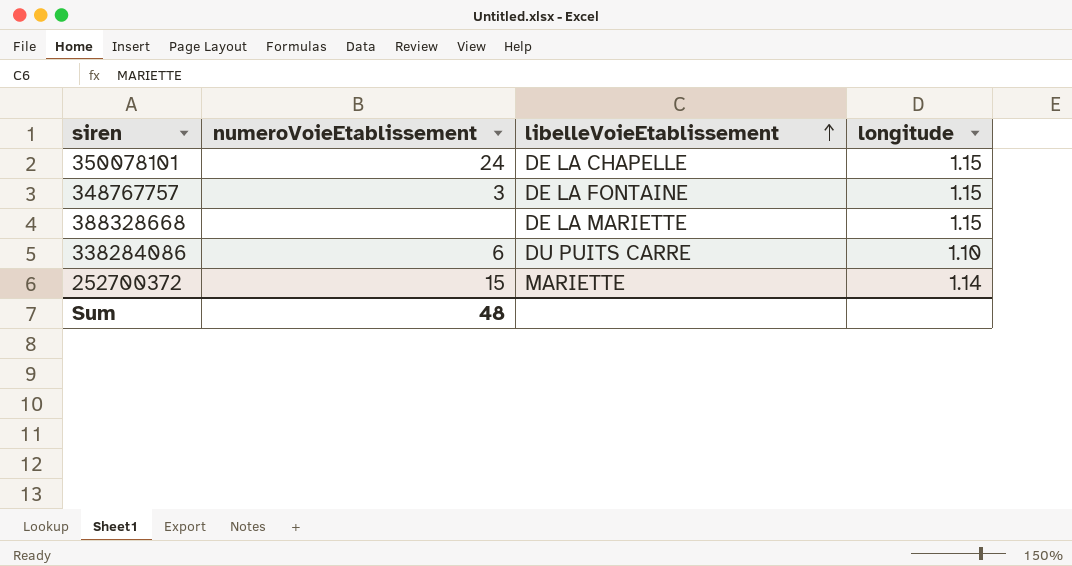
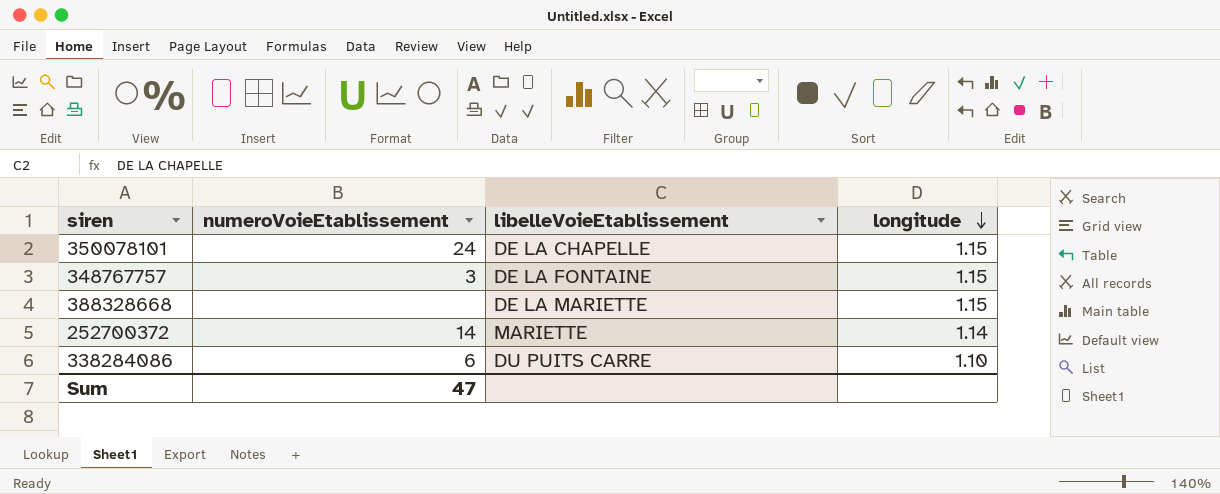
row order: libelleVoieEtablissement ascending -> longitude descending
252700372 | numeroVoieEtablissement: 15 -> 14
Sum | numeroVoieEtablissement: 48 -> 47

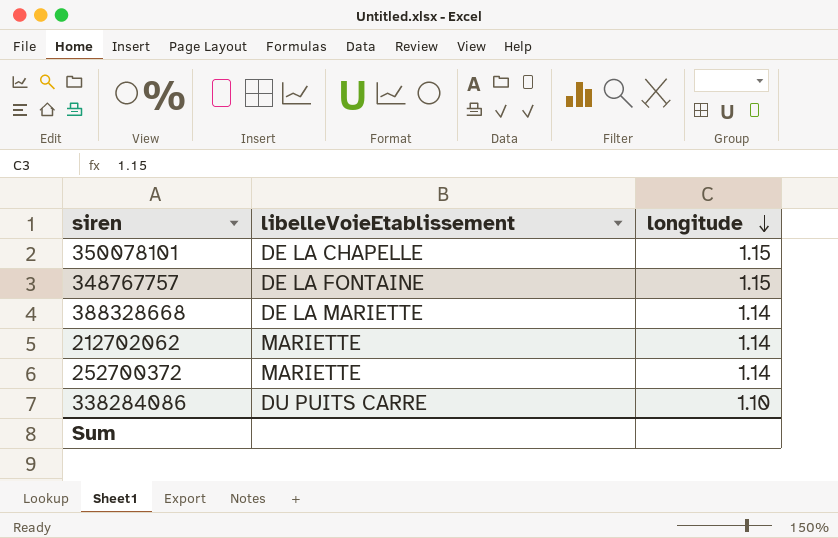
column numeroVoieEtablissement | position: 2 -> none
388328668 | longitude: 1.15 -> 1.14
row 212702062: none -> MARIETTE | 1.14

